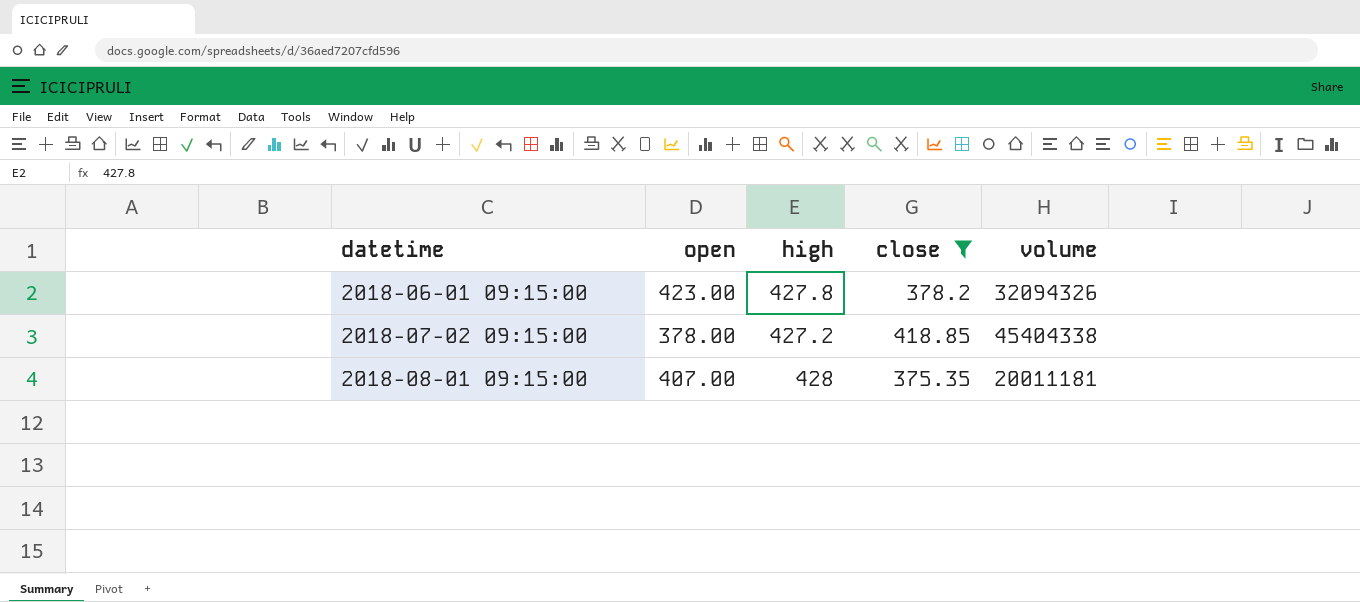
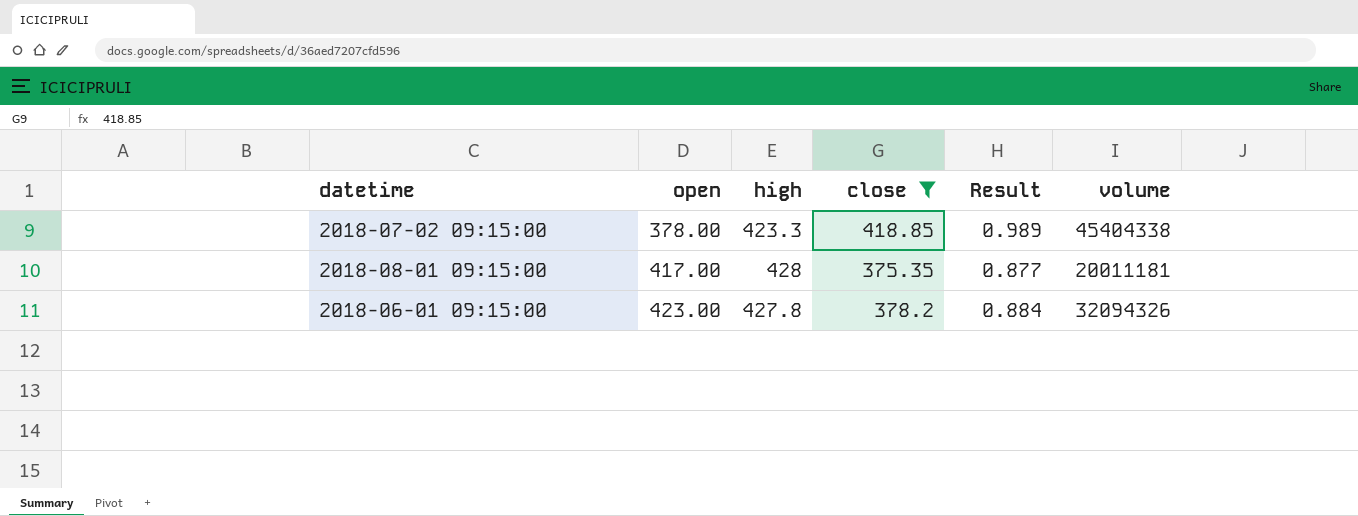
row order: datetime ascending -> open ascending
column Result | formula: none -> [close] / [high]
2018-07-02 09:15:00 | high: 427.2 -> 423.3
2018-08-01 09:15:00 | open: 407.00 -> 417.00

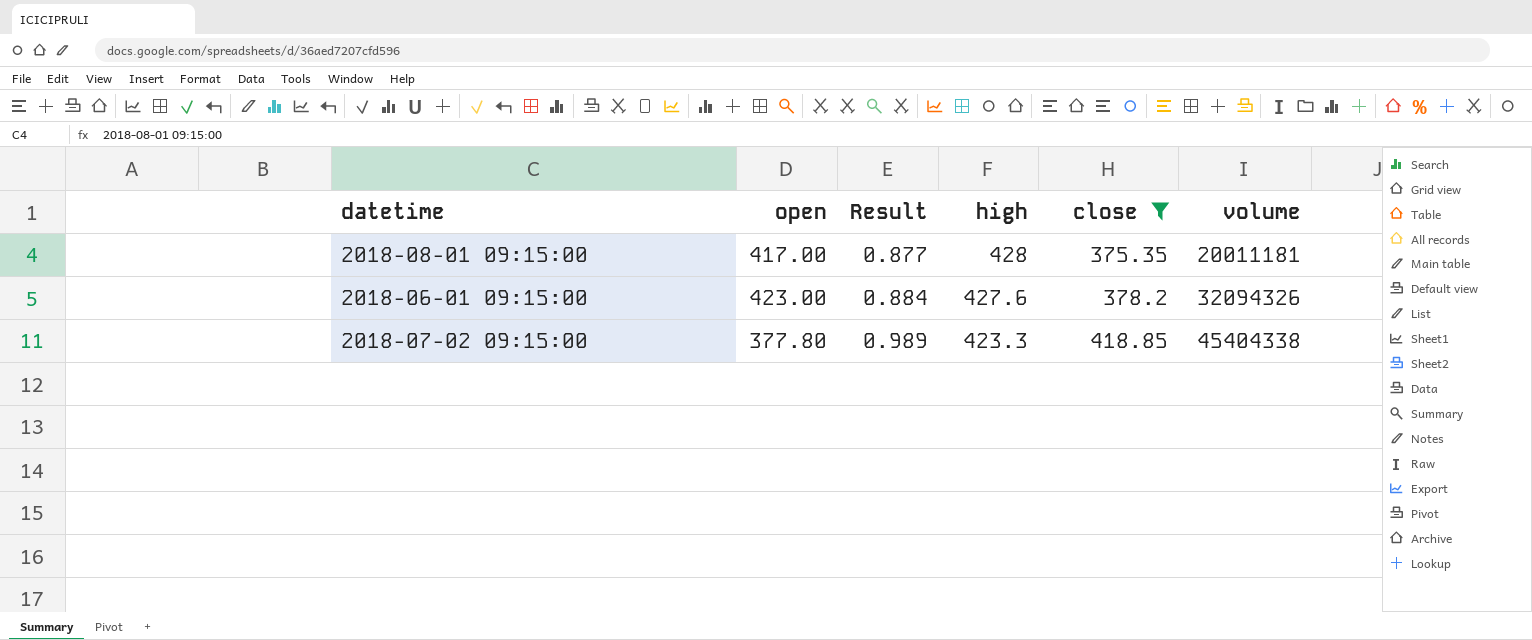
row order: open ascending -> Result ascending
column Result | position: 5 -> 3
2018-06-01 09:15:00 | high: 427.8 -> 427.6
2018-07-02 09:15:00 | open: 378.00 -> 377.80

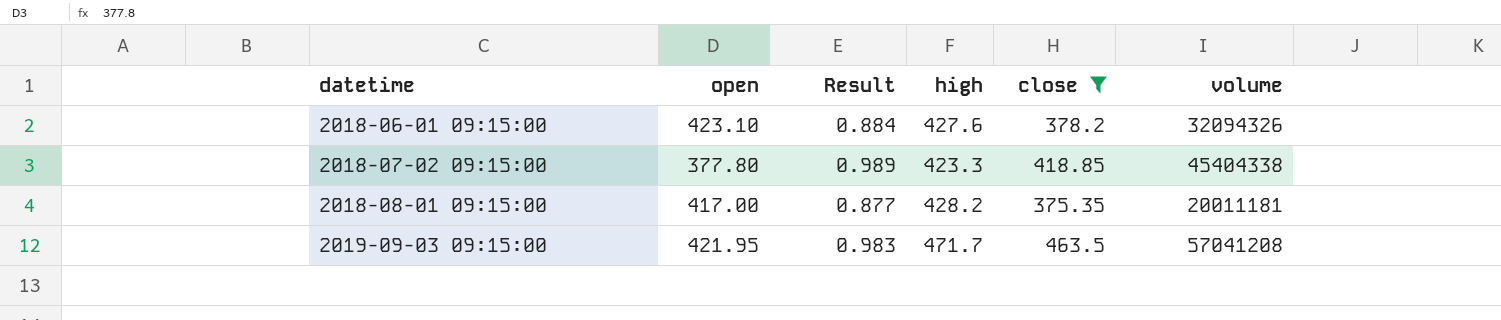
row order: Result ascending -> datetime ascending
2018-06-01 09:15:00 | open: 423.00 -> 423.10
2018-08-01 09:15:00 | high: 428 -> 428.2
row 2019-09-03 09:15:00: none -> 421.95 | 0.983 | 471.7 | 463.5 | 57041208

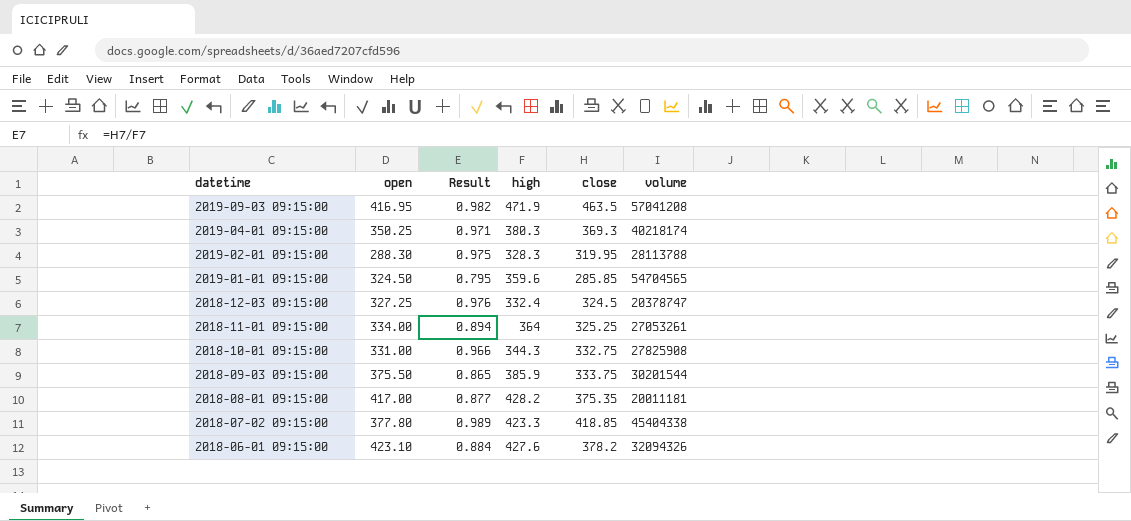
filter: close >= 375.35 -> none
row order: datetime ascending -> datetime descending
2019-09-03 09:15:00 | open: 421.95 -> 416.95
2019-09-03 09:15:00 | Result: 0.983 -> 0.982
2019-09-03 09:15:00 | high: 471.7 -> 471.9

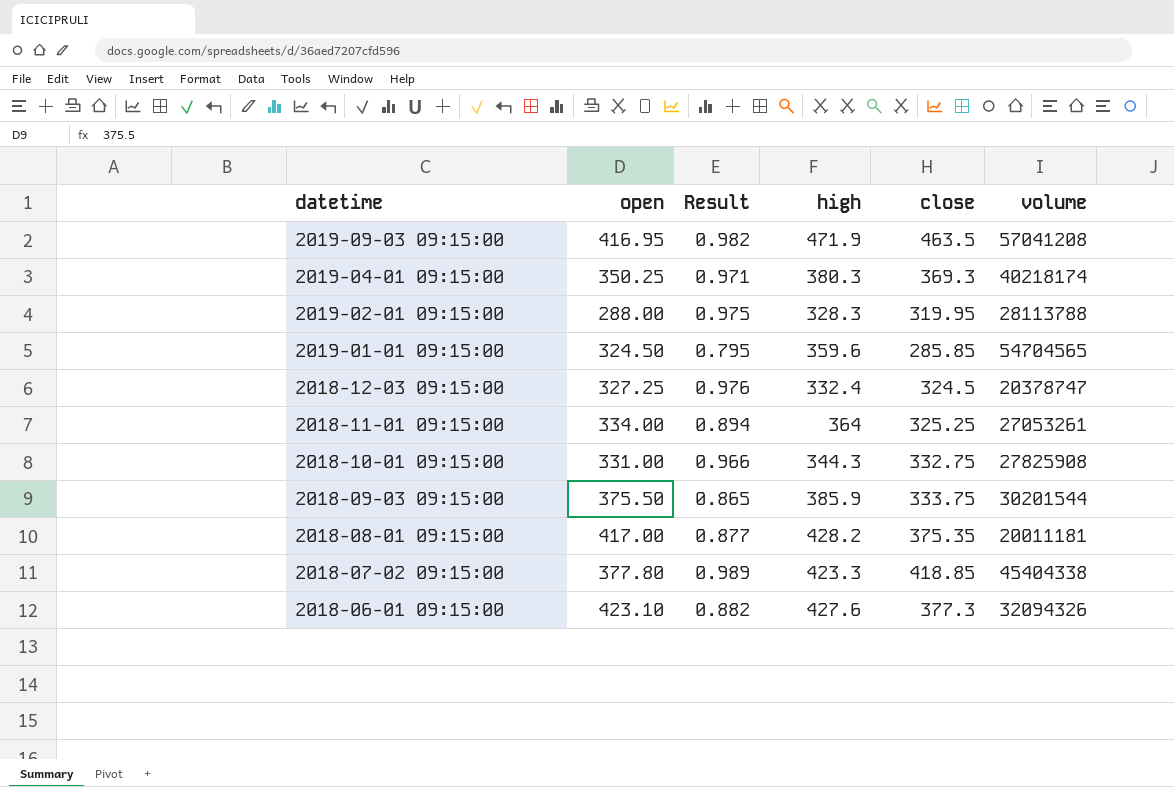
2019-02-01 09:15:00 | open: 288.30 -> 288.00
2018-06-01 09:15:00 | Result: 0.884 -> 0.882
2018-06-01 09:15:00 | close: 378.2 -> 377.3

